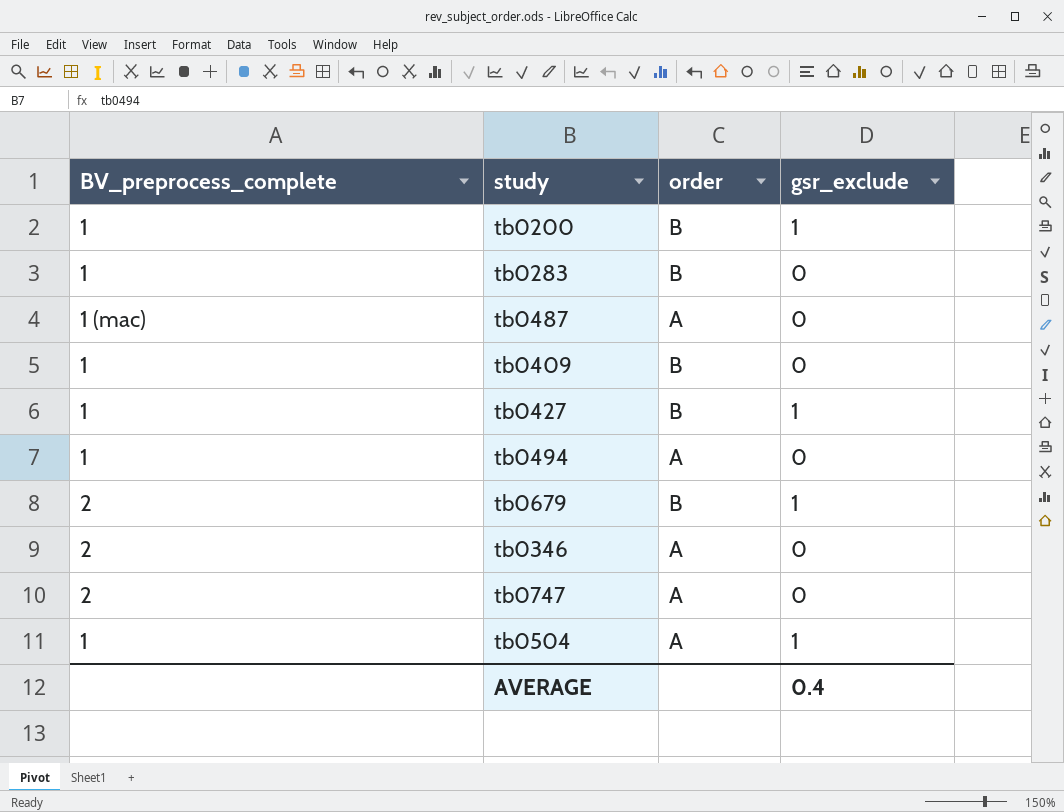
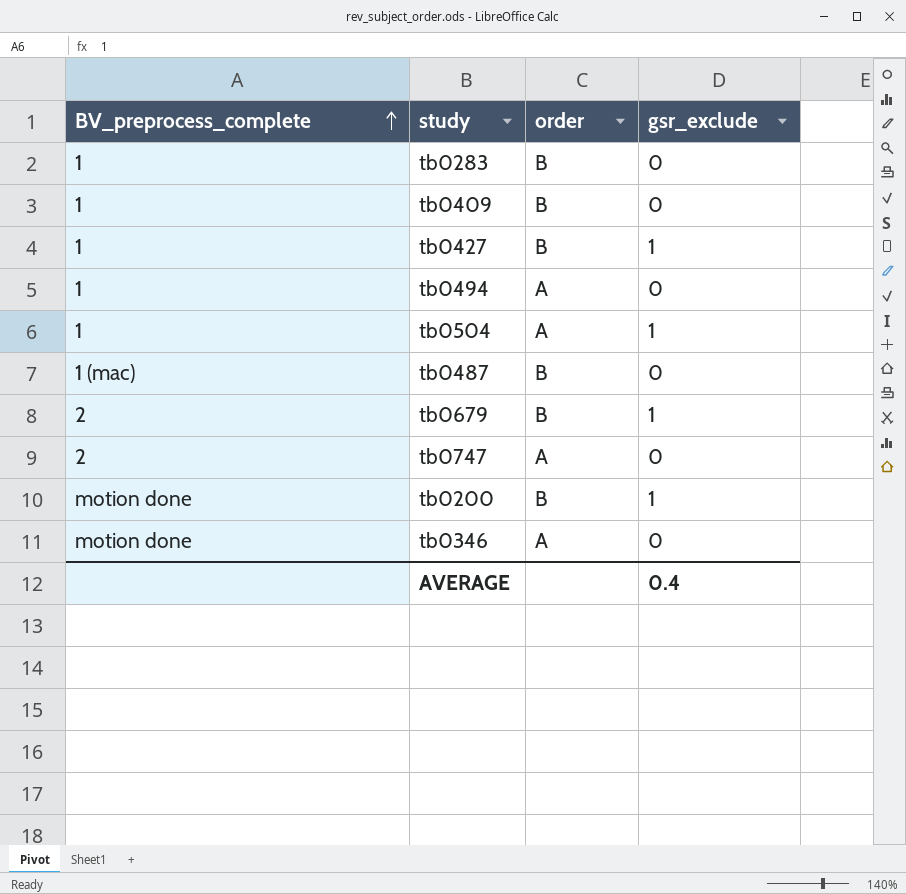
row order: none -> BV_preprocess_complete ascending
tb0487 | order: A -> B
tb0200 | BV_preprocess_complete: 1 -> motion done
tb0346 | BV_preprocess_complete: 2 -> motion done

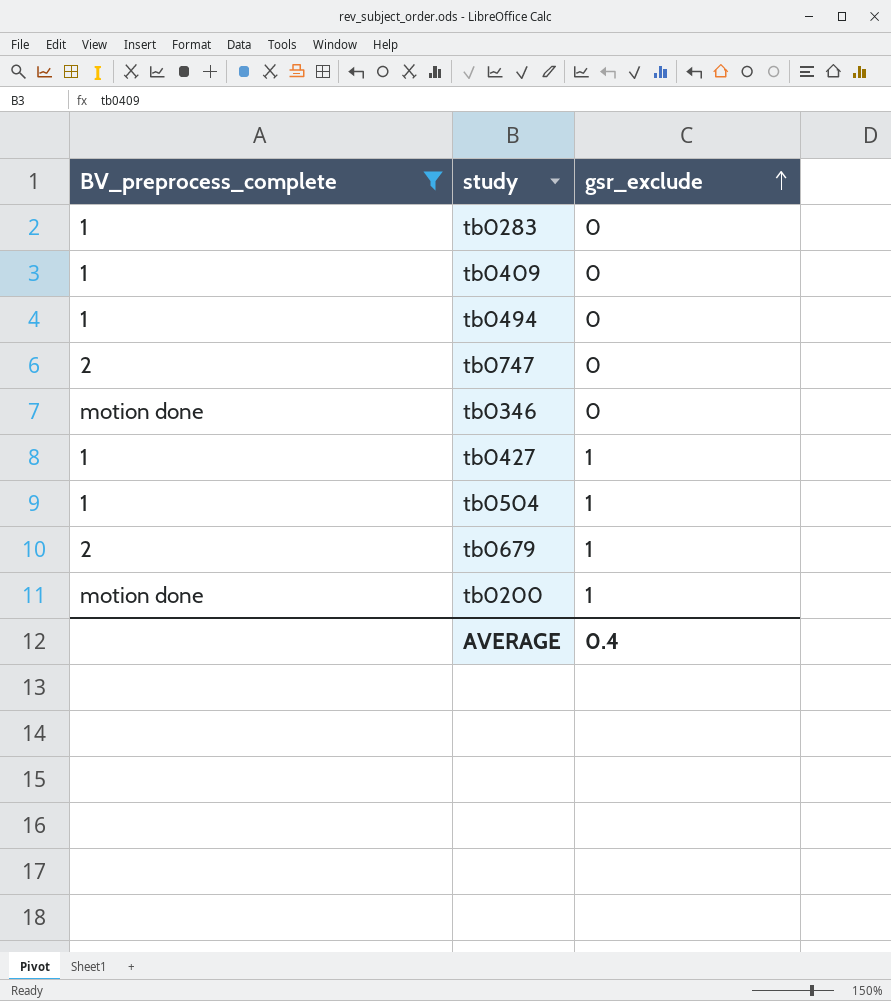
filter: none -> BV_preprocess_complete != 1 (mac)
row order: BV_preprocess_complete ascending -> gsr_exclude ascending
column order | position: 3 -> none

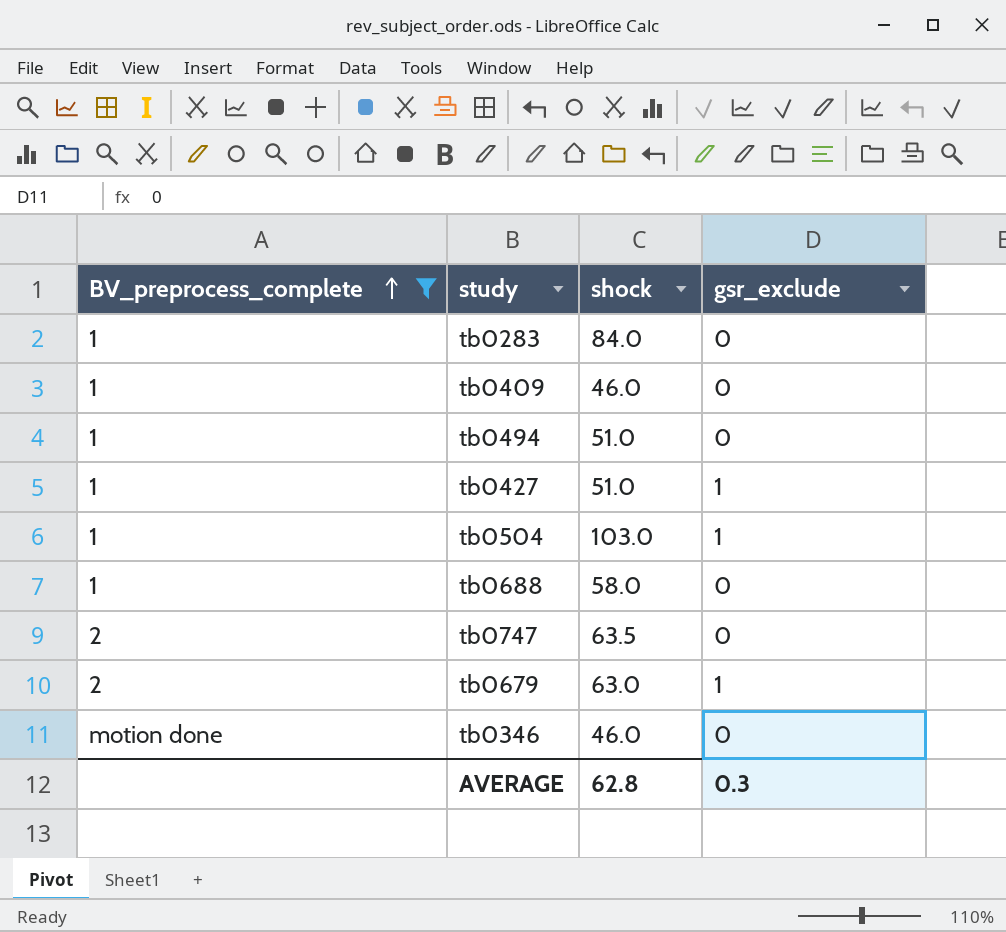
row order: gsr_exclude ascending -> BV_preprocess_complete ascending
column shock | position: none -> 3
row tb0200: motion done | 1 -> none
row tb0688: none -> 1 | 58.0 | 0
AVERAGE | gsr_exclude: 0.4 -> 0.3

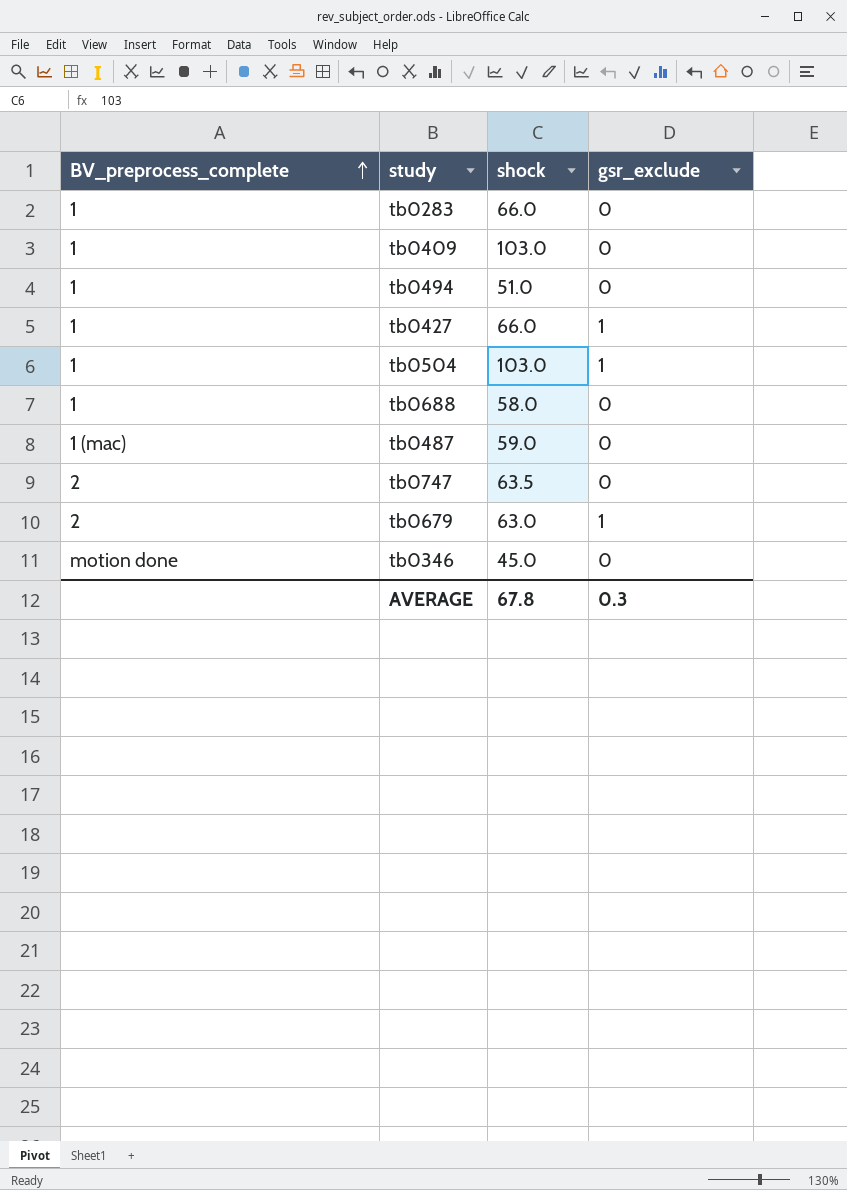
filter: BV_preprocess_complete != 1 (mac) -> none
tb0283 | shock: 84.0 -> 66.0
tb0409 | shock: 46.0 -> 103.0
tb0427 | shock: 51.0 -> 66.0
tb0346 | shock: 46.0 -> 45.0
AVERAGE | shock: 62.8 -> 67.8

